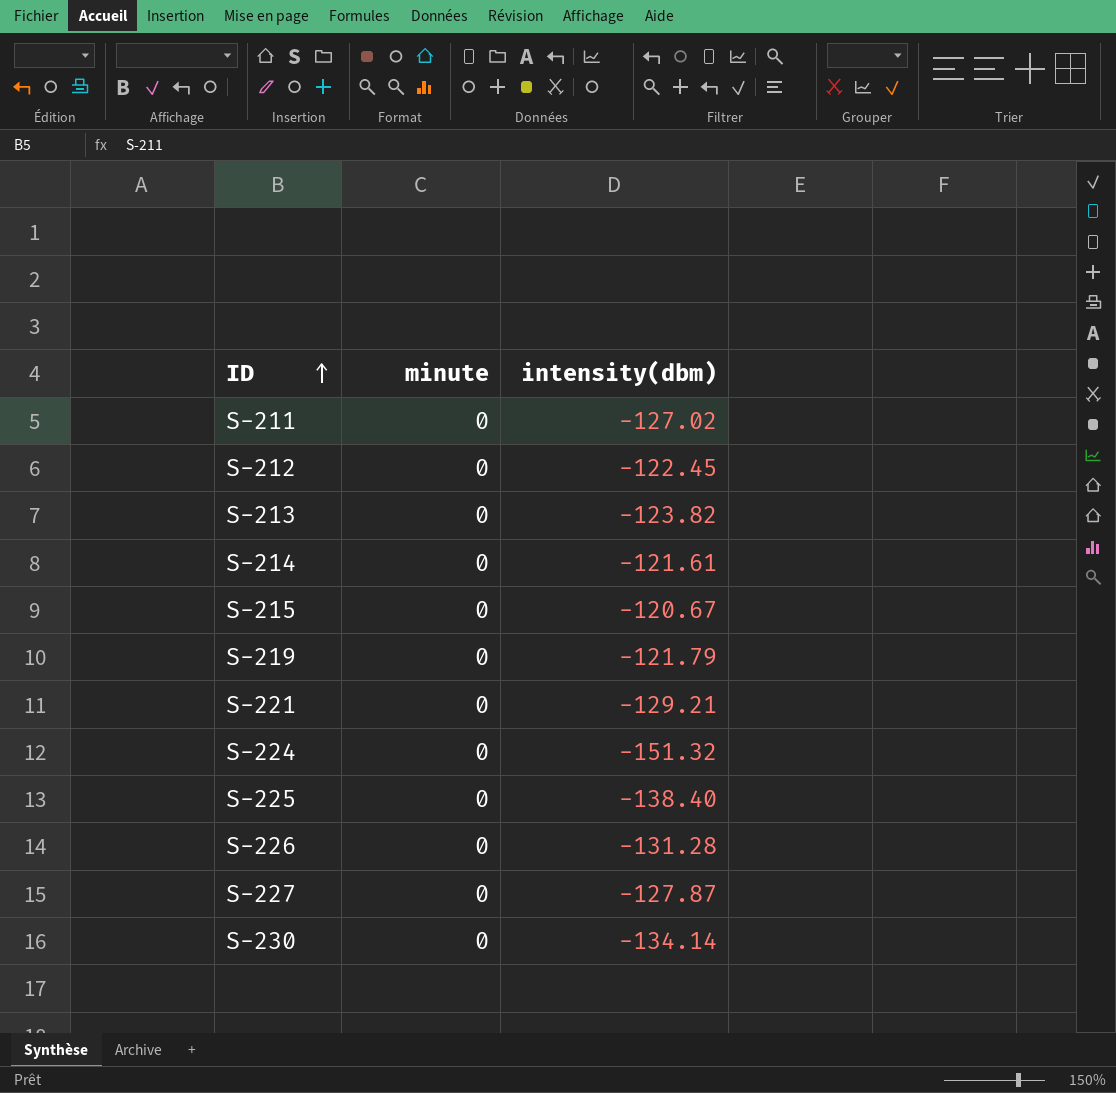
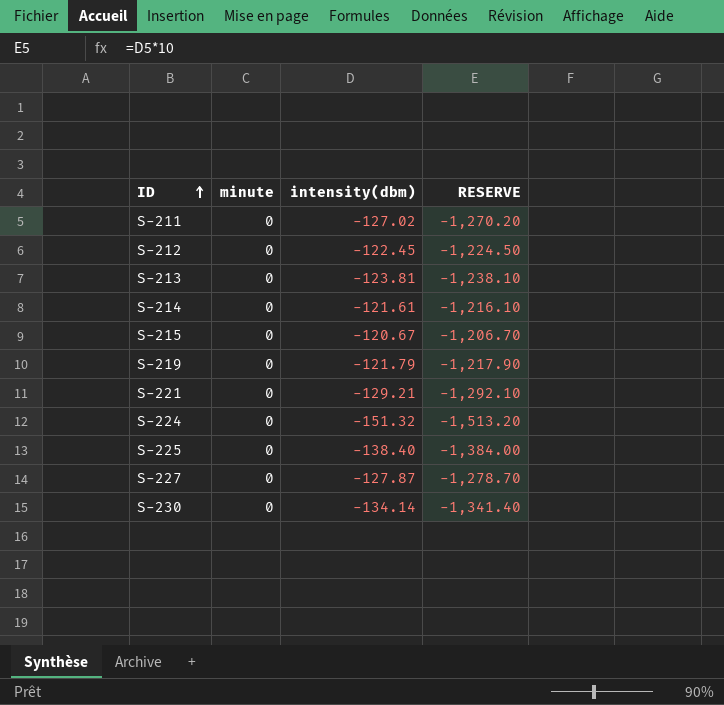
column RESERVE | formula: none -> [intensity(dbm)] * 10
row S-226: 0 | -131.28 -> none
S-213 | intensity(dbm): -123.82 -> -123.81

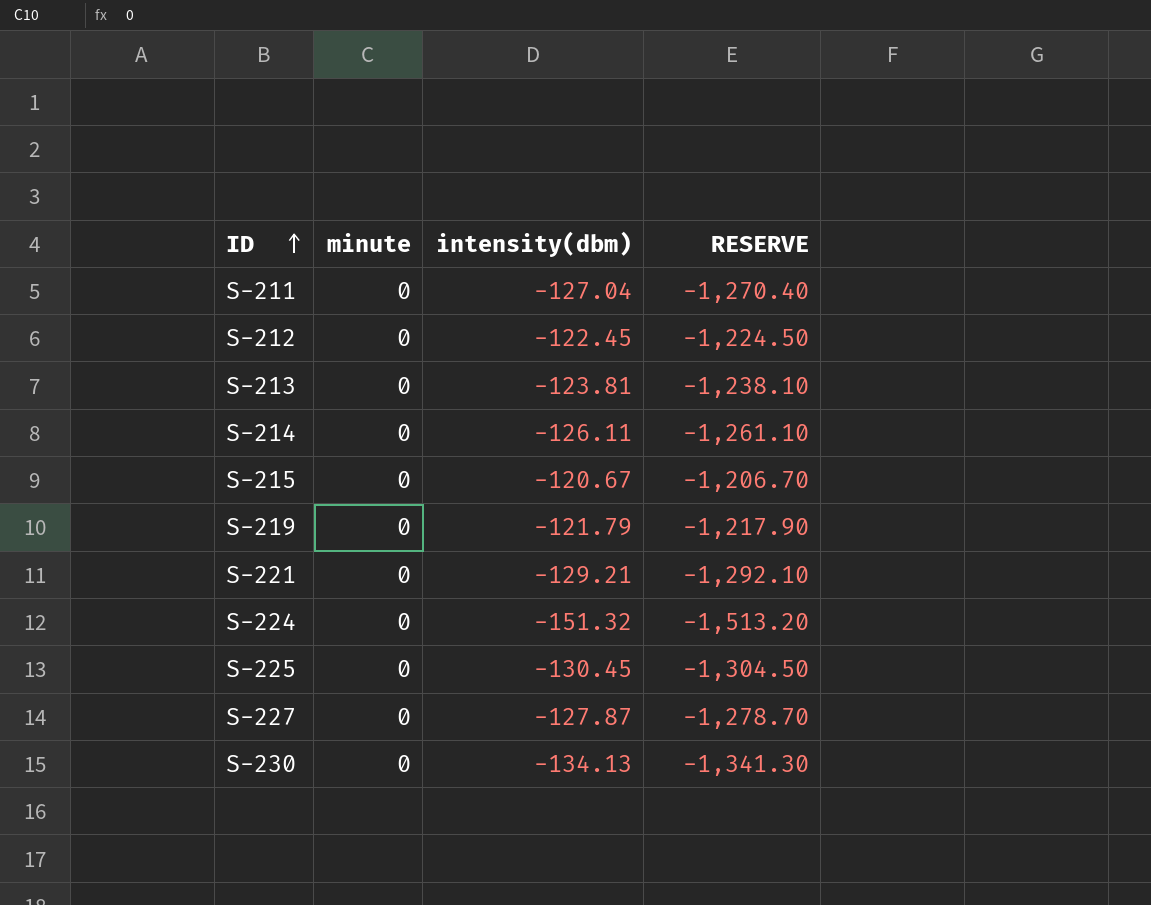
S-211 | intensity(dbm): -127.02 -> -127.04
S-211 | RESERVE: -1,270.20 -> -1,270.40
S-214 | intensity(dbm): -121.61 -> -126.11
S-214 | RESERVE: -1,216.10 -> -1,261.10
S-225 | intensity(dbm): -138.40 -> -130.45
S-225 | RESERVE: -1,384.00 -> -1,304.50
S-230 | intensity(dbm): -134.14 -> -134.13
S-230 | RESERVE: -1,341.40 -> -1,341.30

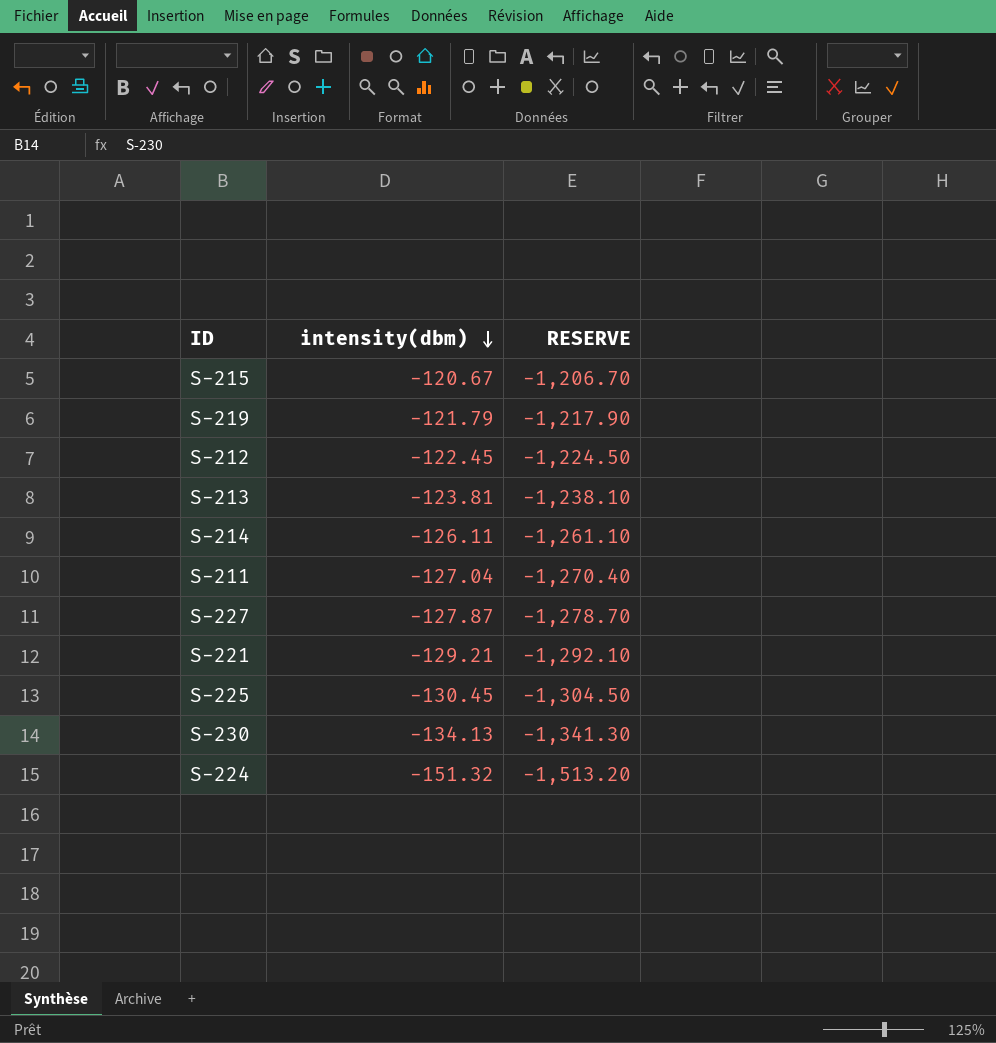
row order: ID ascending -> intensity(dbm) descending
column minute | position: 2 -> none

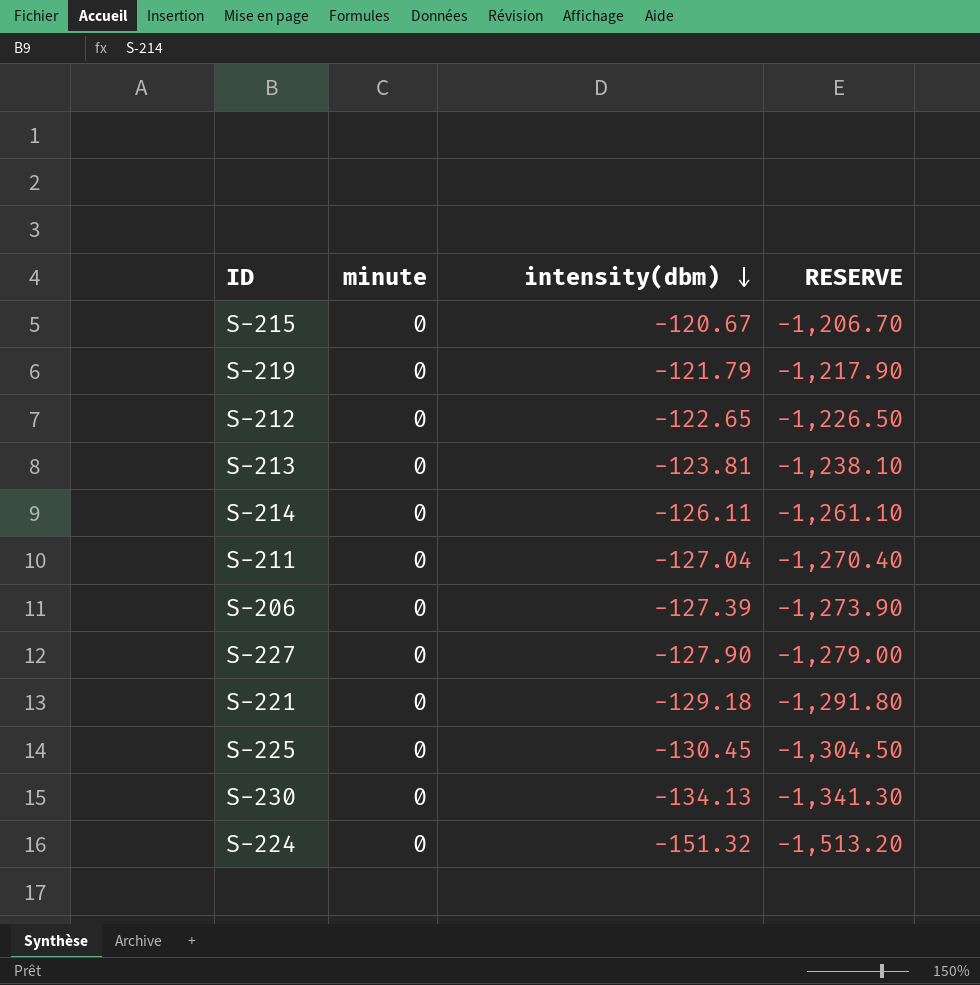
column minute | position: none -> 2
S-212 | intensity(dbm): -122.45 -> -122.65
S-212 | RESERVE: -1,224.50 -> -1,226.50
row S-206: none -> 0 | -127.39 | -1,273.90
S-227 | intensity(dbm): -127.87 -> -127.90
S-227 | RESERVE: -1,278.70 -> -1,279.00
S-221 | intensity(dbm): -129.21 -> -129.18
S-221 | RESERVE: -1,292.10 -> -1,291.80

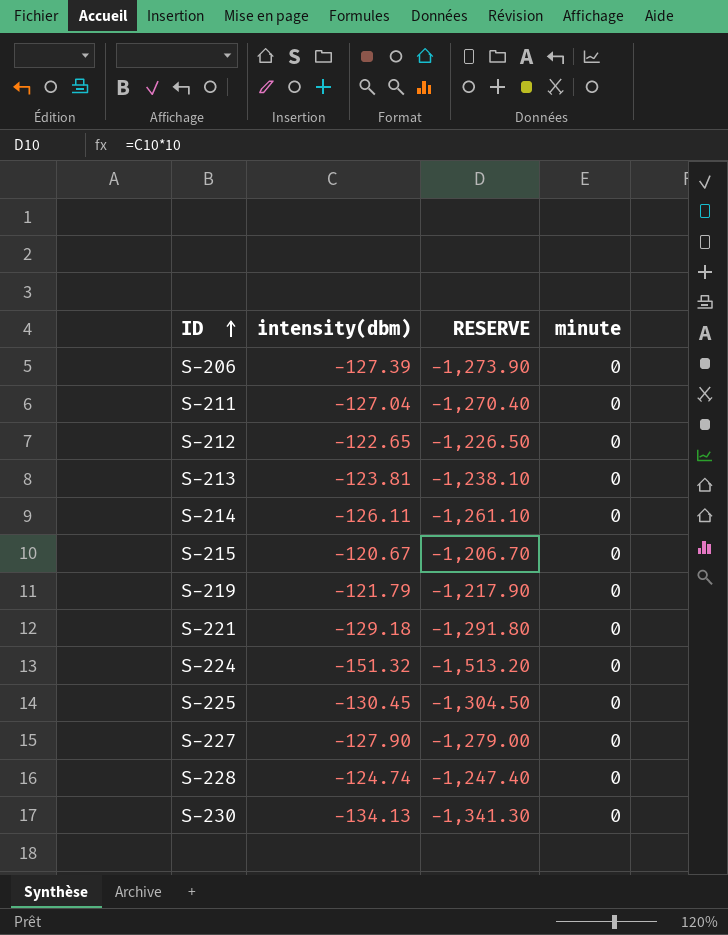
row order: intensity(dbm) descending -> ID ascending
column minute | position: 2 -> 4
row S-228: none -> -124.74 | -1,247.40 | 0

